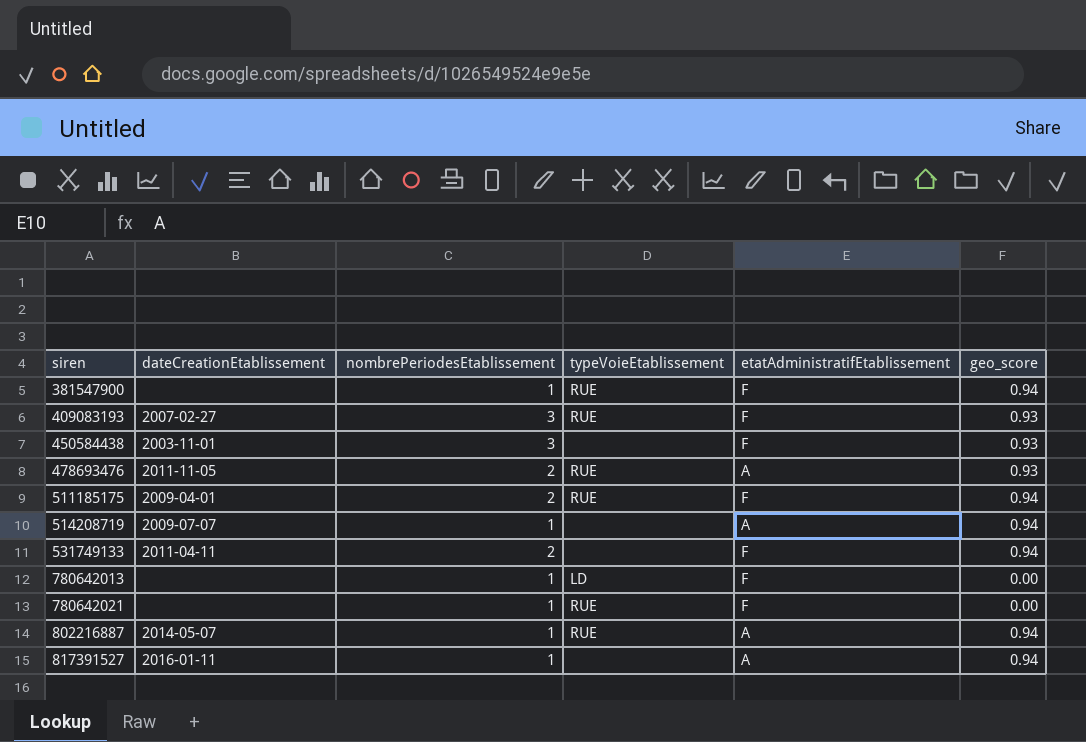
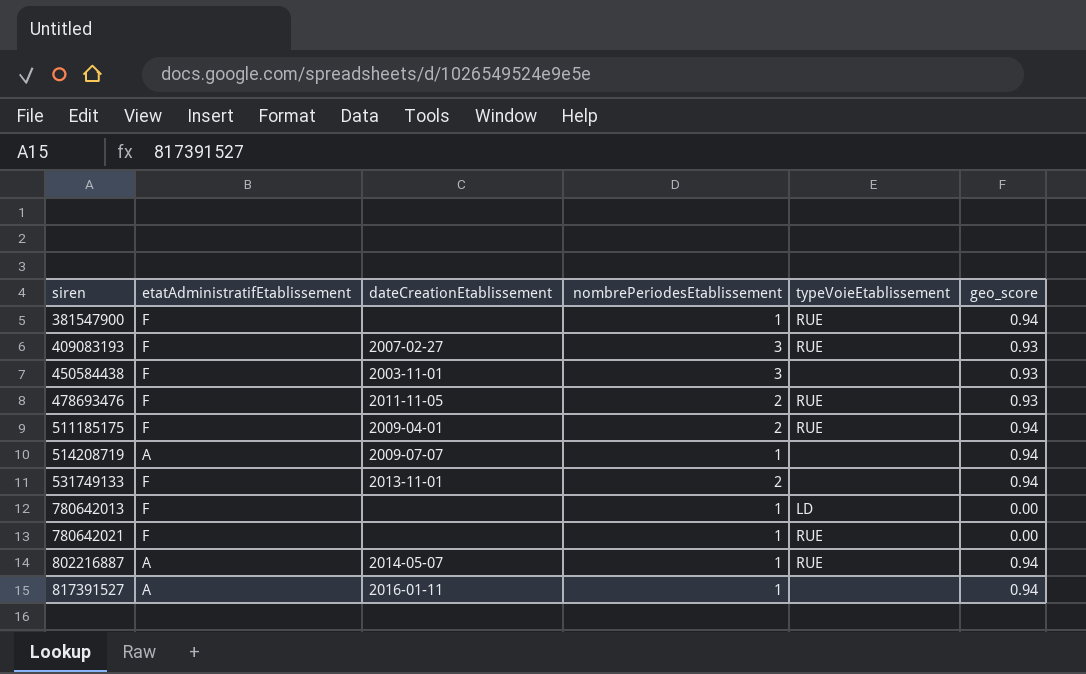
column etatAdministratifEtablissement | position: 5 -> 2
478693476 | etatAdministratifEtablissement: A -> F
531749133 | dateCreationEtablissement: 2011-04-11 -> 2013-11-01

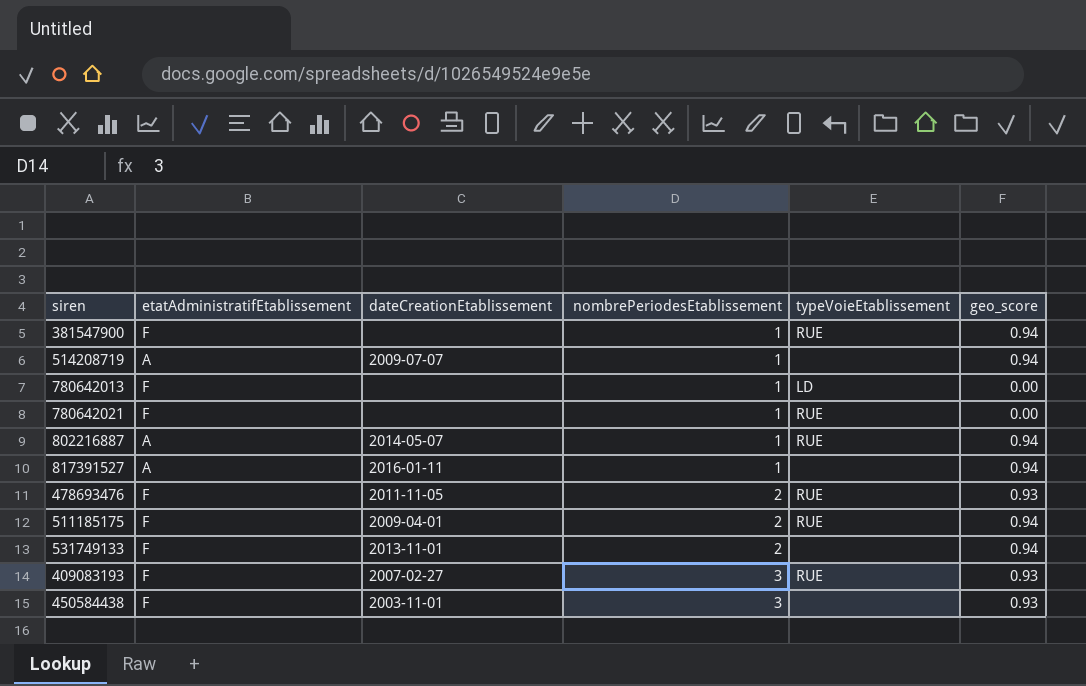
row order: siren ascending -> nombrePeriodesEtablissement ascending

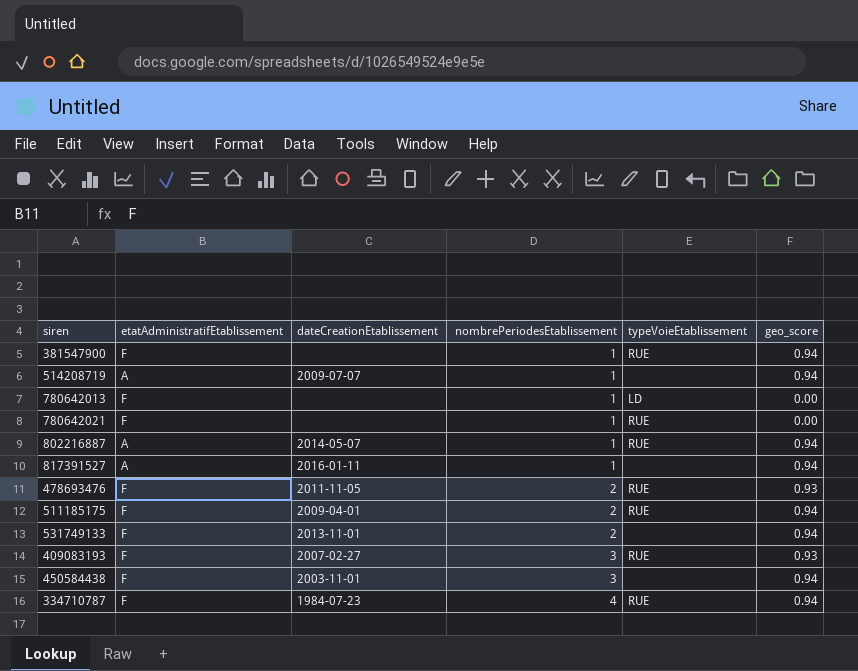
450584438 | geo_score: 0.93 -> 0.94
row 334710787: none -> F | 1984-07-23 | 4 | RUE | 0.94

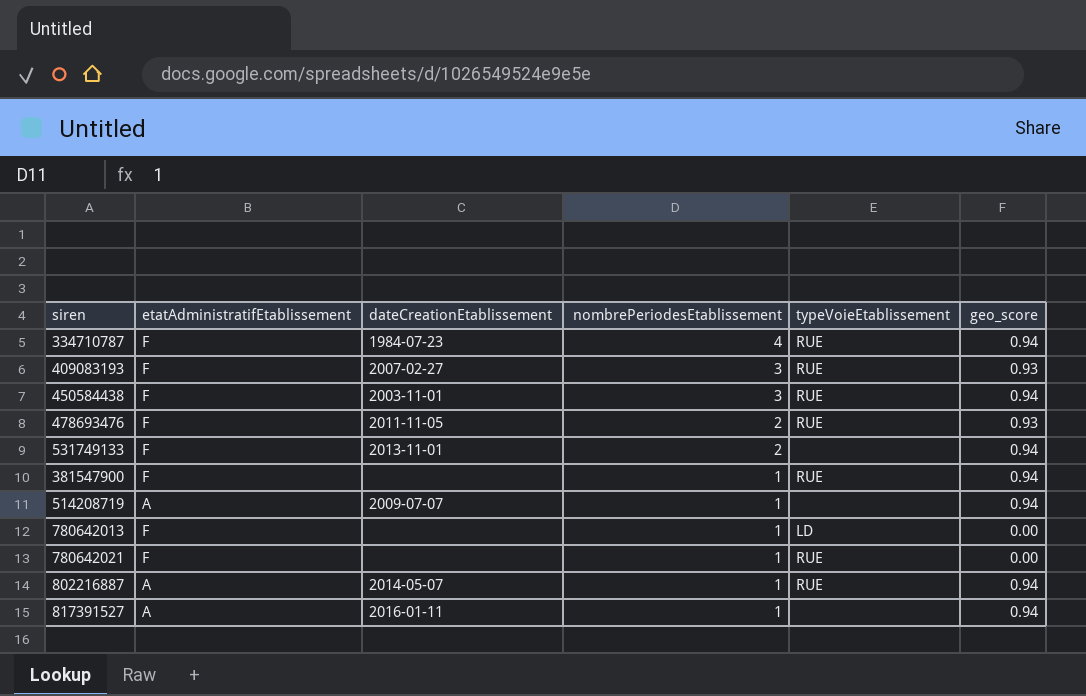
row order: nombrePeriodesEtablissement ascending -> nombrePeriodesEtablissement descending
row 511185175: F | 2009-04-01 | 2 | RUE | 0.94 -> none
450584438 | typeVoieEtablissement: none -> RUE

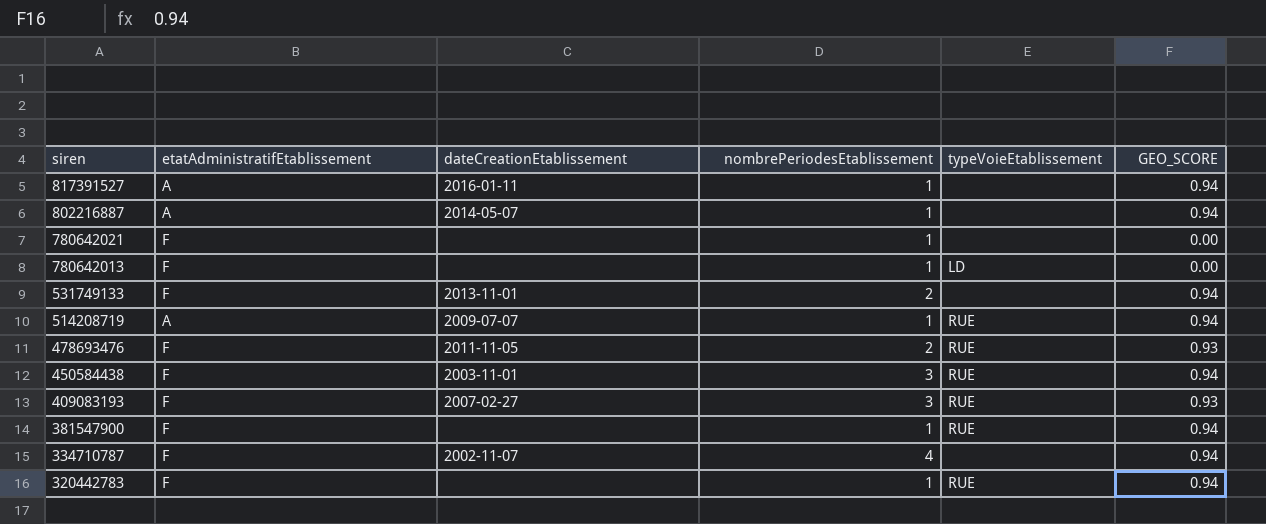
row order: nombrePeriodesEtablissement descending -> siren descending
column name: geo_score -> GEO_SCORE
802216887 | typeVoieEtablissement: RUE -> none
780642021 | typeVoieEtablissement: RUE -> none
514208719 | typeVoieEtablissement: none -> RUE
334710787 | dateCreationEtablissement: 1984-07-23 -> 2002-11-07
334710787 | typeVoieEtablissement: RUE -> none
row 320442783: none -> F | none | 1 | RUE | 0.94

